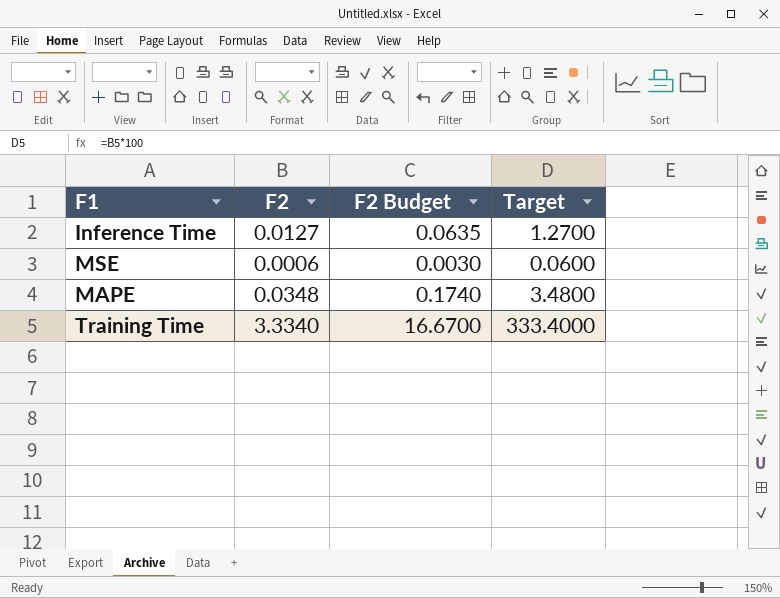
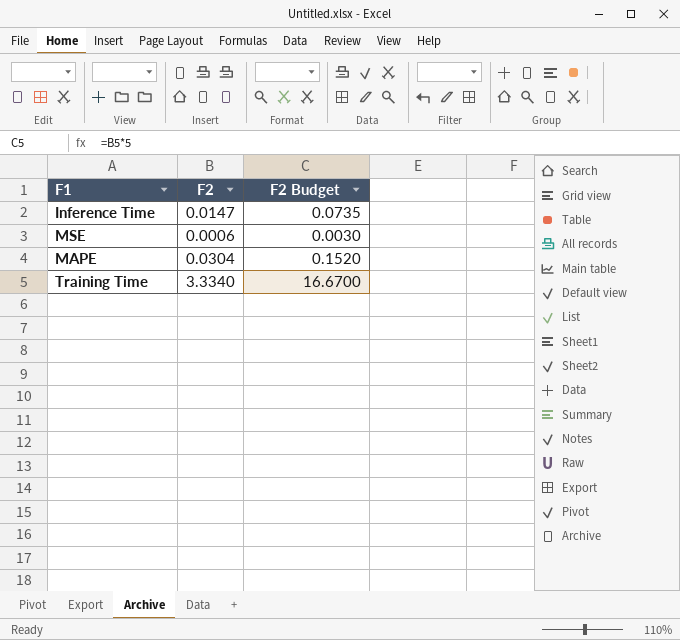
column Target | formula: [F2] * 100 -> none
Inference Time | F2: 0.0127 -> 0.0147
Inference Time | F2 Budget: 0.0635 -> 0.0735
MAPE | F2: 0.0348 -> 0.0304
MAPE | F2 Budget: 0.1740 -> 0.1520

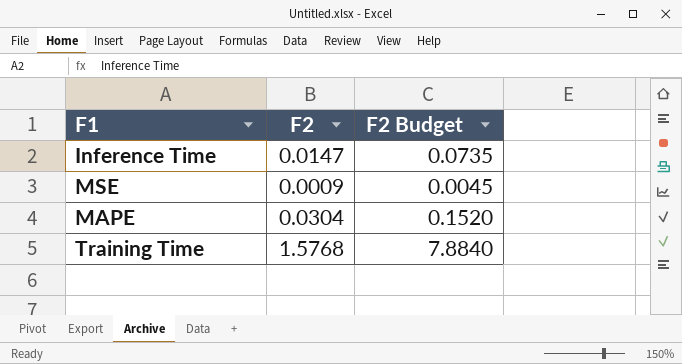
MSE | F2: 0.0006 -> 0.0009
MSE | F2 Budget: 0.0030 -> 0.0045
Training Time | F2: 3.3340 -> 1.5768
Training Time | F2 Budget: 16.6700 -> 7.8840

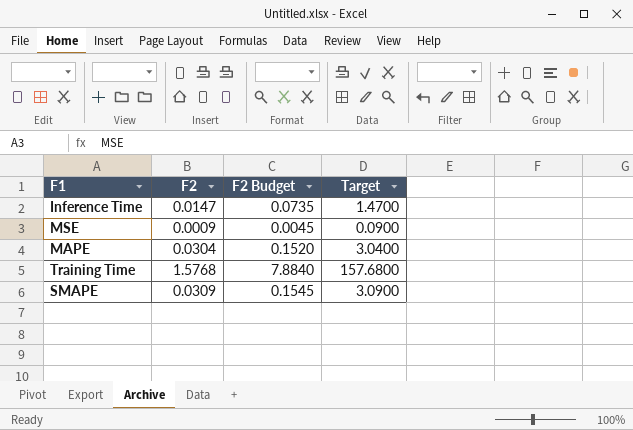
column Target | formula: none -> [F2] * 100
row SMAPE: none -> 0.0309 | 0.1545 | 3.0900

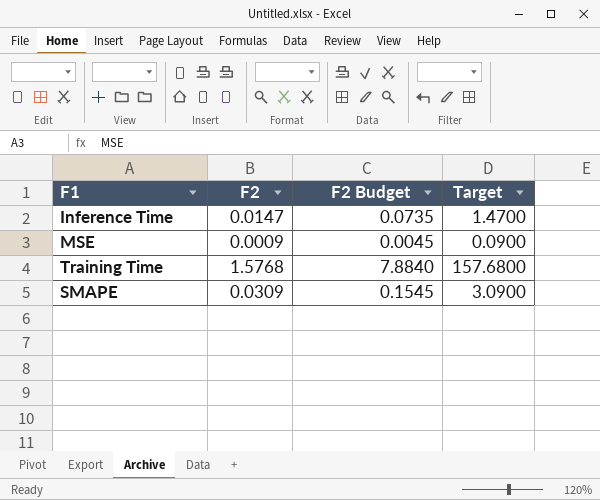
row MAPE: 0.0304 | 0.1520 | 3.0400 -> none

